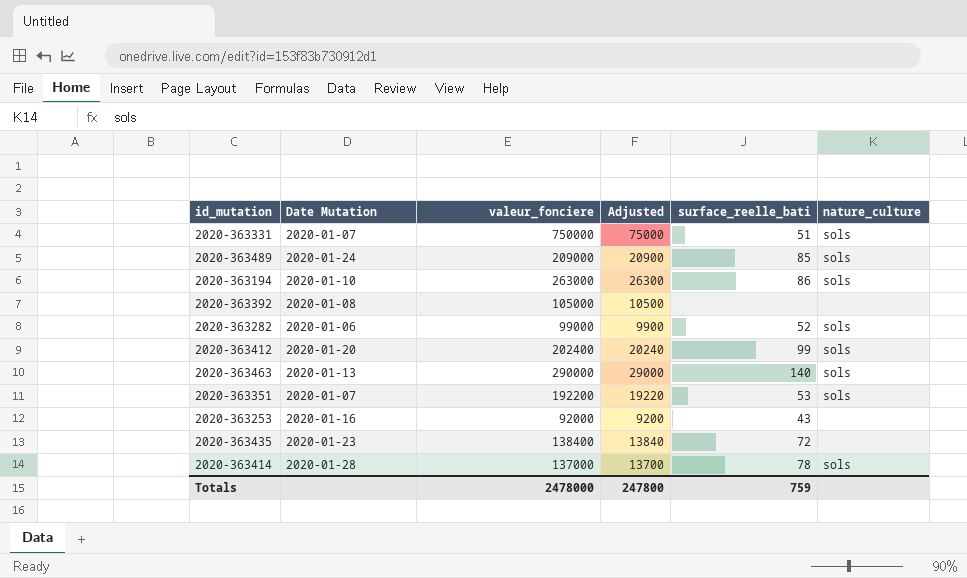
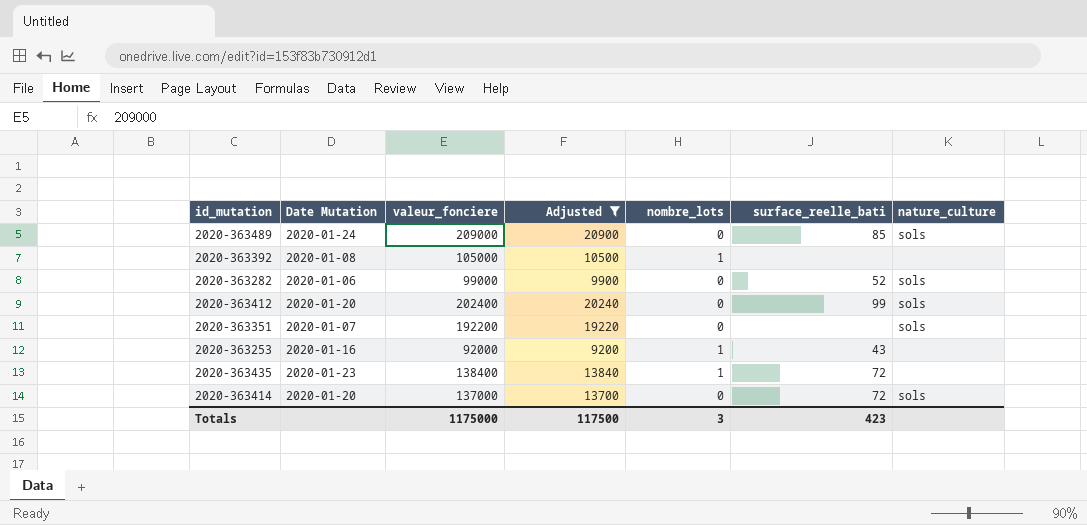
filter: none -> Adjusted <= 20900
column nombre_lots | position: none -> 5
2020-363351 | surface_reelle_bati: 53 -> none
2020-363414 | Date Mutation: 2020-01-28 -> 2020-01-20
2020-363414 | surface_reelle_bati: 78 -> 72
Totals | valeur_fonciere: 2478000 -> 1175000
Totals | Adjusted: 247800 -> 117500
Totals | surface_reelle_bati: 759 -> 423

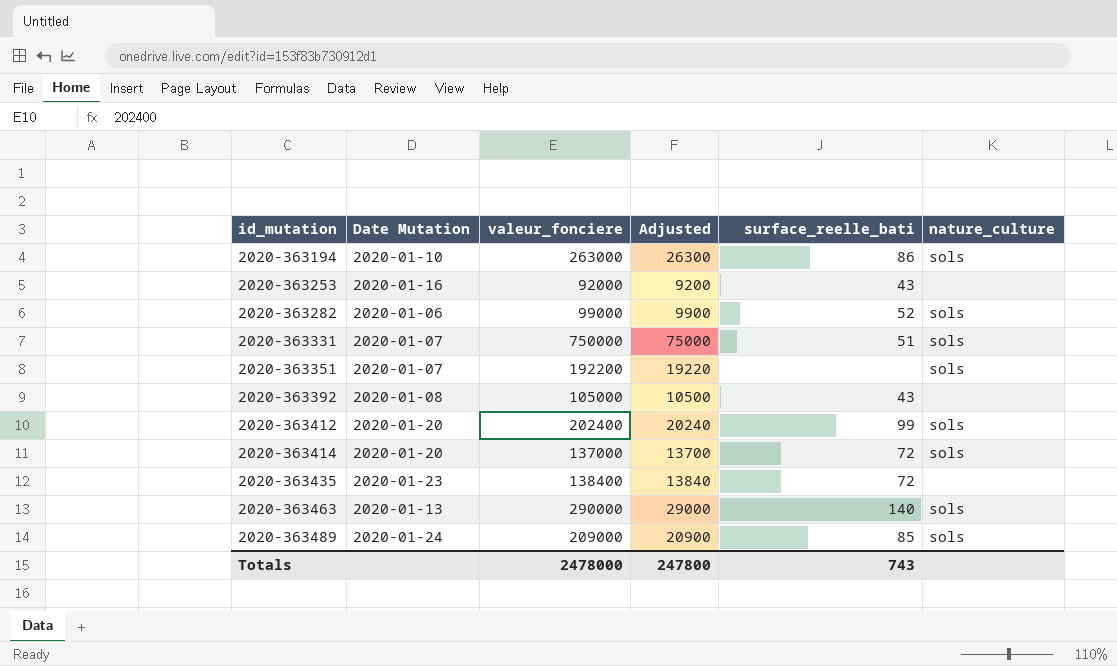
filter: Adjusted <= 20900 -> none
row order: none -> id_mutation ascending
column nombre_lots | position: 5 -> none
2020-363392 | surface_reelle_bati: none -> 43
Totals | valeur_fonciere: 1175000 -> 2478000
Totals | Adjusted: 117500 -> 247800
Totals | surface_reelle_bati: 423 -> 743

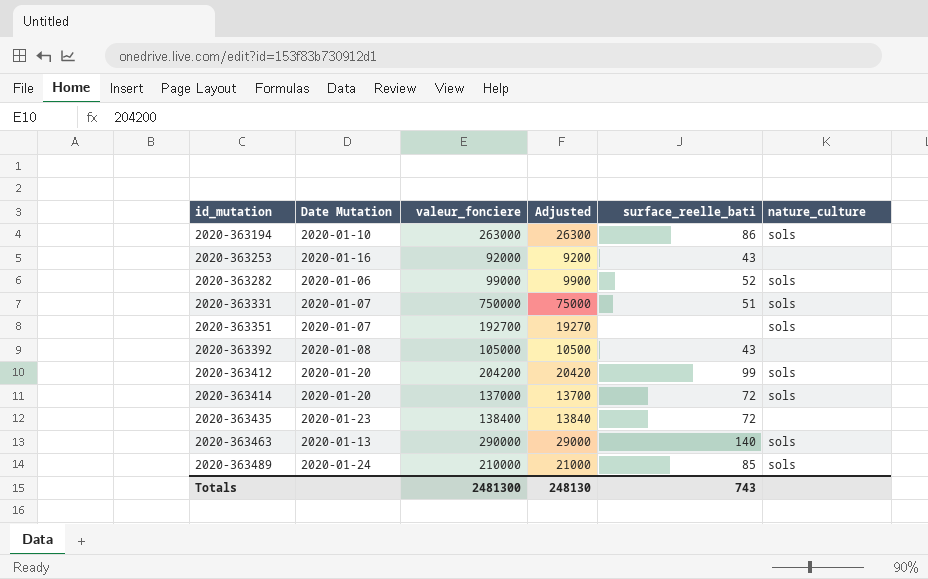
2020-363351 | valeur_fonciere: 192200 -> 192700
2020-363351 | Adjusted: 19220 -> 19270
2020-363412 | valeur_fonciere: 202400 -> 204200
2020-363412 | Adjusted: 20240 -> 20420
2020-363489 | valeur_fonciere: 209000 -> 210000
2020-363489 | Adjusted: 20900 -> 21000
Totals | valeur_fonciere: 2478000 -> 2481300
Totals | Adjusted: 247800 -> 248130

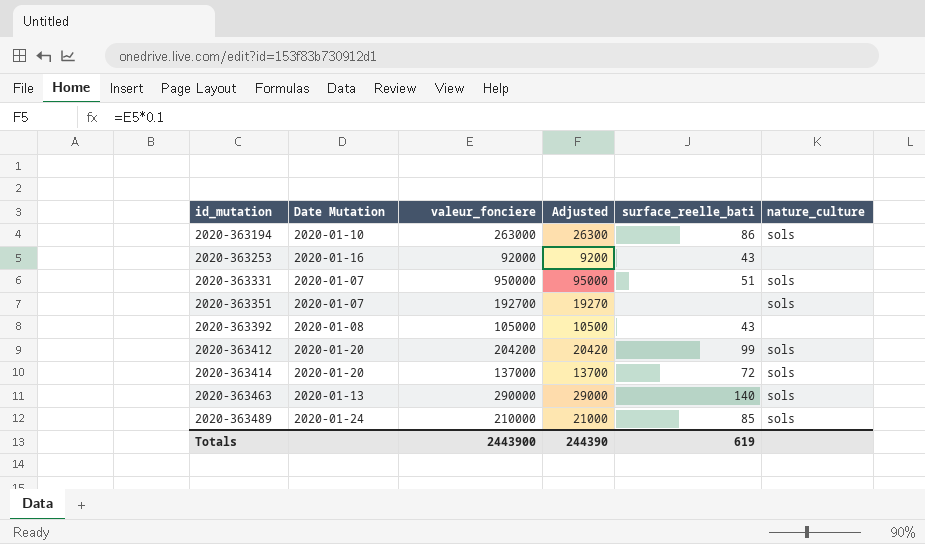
row 2020-363282: 2020-01-06 | 99000 | 9900 | 52 | sols -> none
row 2020-363435: 2020-01-23 | 138400 | 13840 | 72 | none -> none
2020-363331 | valeur_fonciere: 750000 -> 950000
2020-363331 | Adjusted: 75000 -> 95000
Totals | valeur_fonciere: 2481300 -> 2443900
Totals | Adjusted: 248130 -> 244390
Totals | surface_reelle_bati: 743 -> 619

